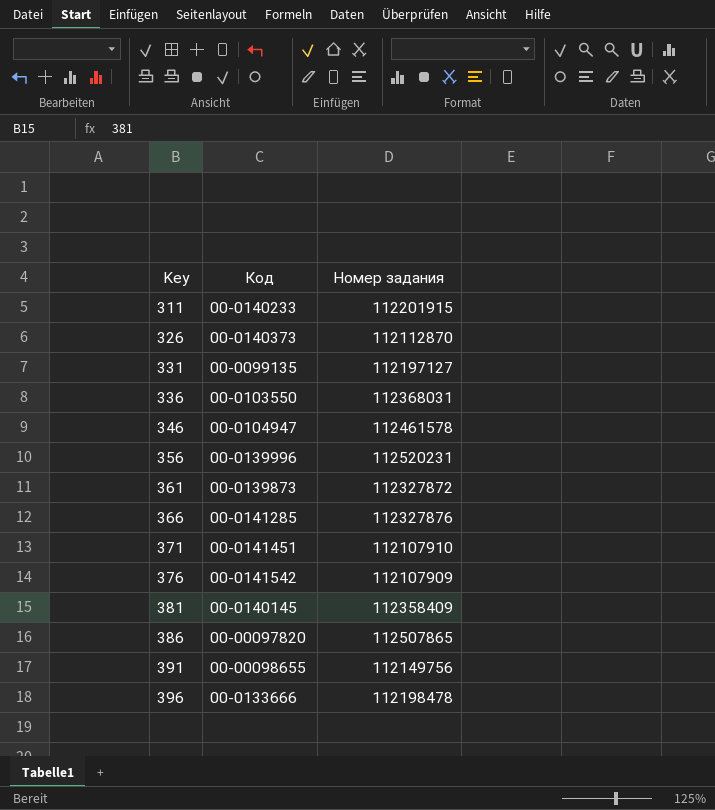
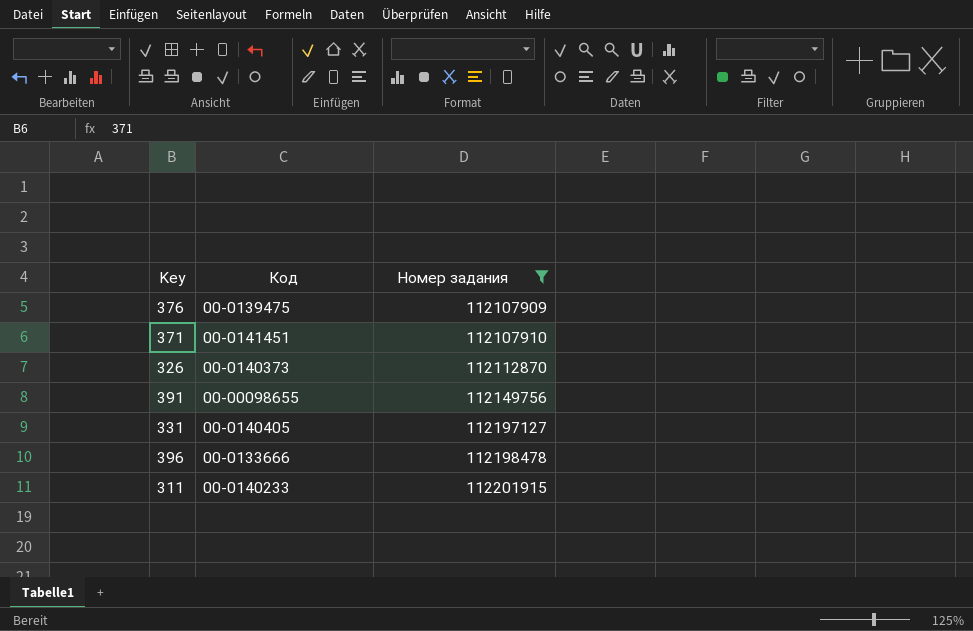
filter: none -> Номер задания <= 112201915
row order: Key ascending -> Номер задания ascending
376 | Код: 00-0141542 -> 00-0139475
331 | Код: 00-0099135 -> 00-0140405

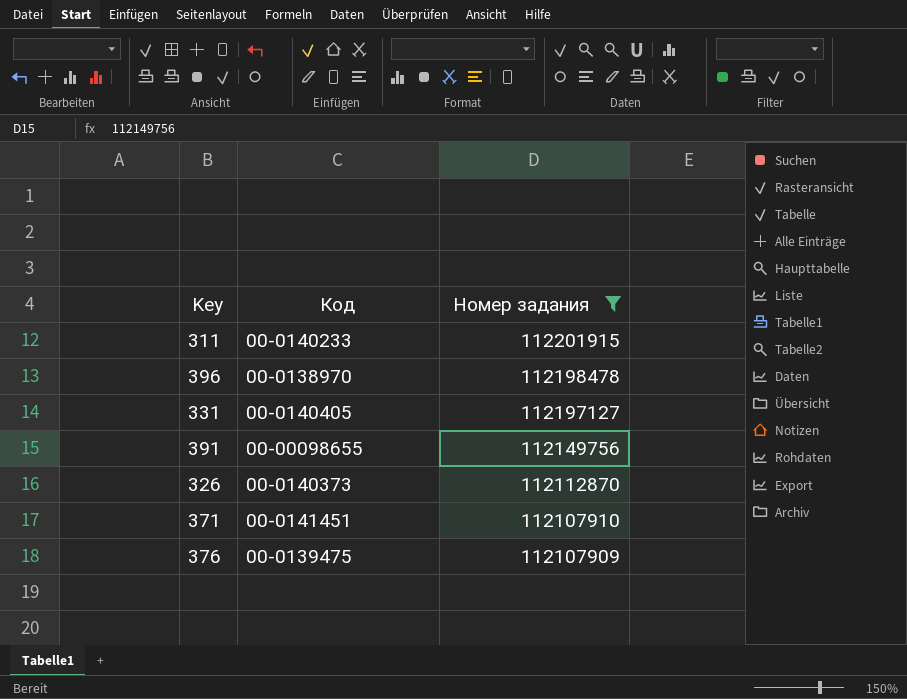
row order: Номер задания ascending -> Номер задания descending
396 | Код: 00-0133666 -> 00-0138970

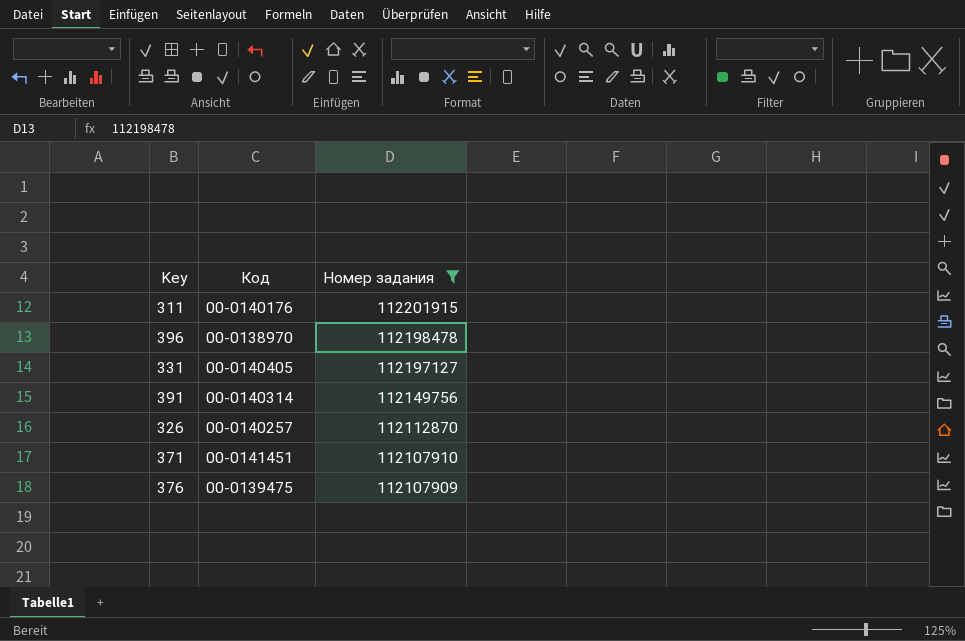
311 | Код: 00-0140233 -> 00-0140176
391 | Код: 00-00098655 -> 00-0140314
326 | Код: 00-0140373 -> 00-0140257

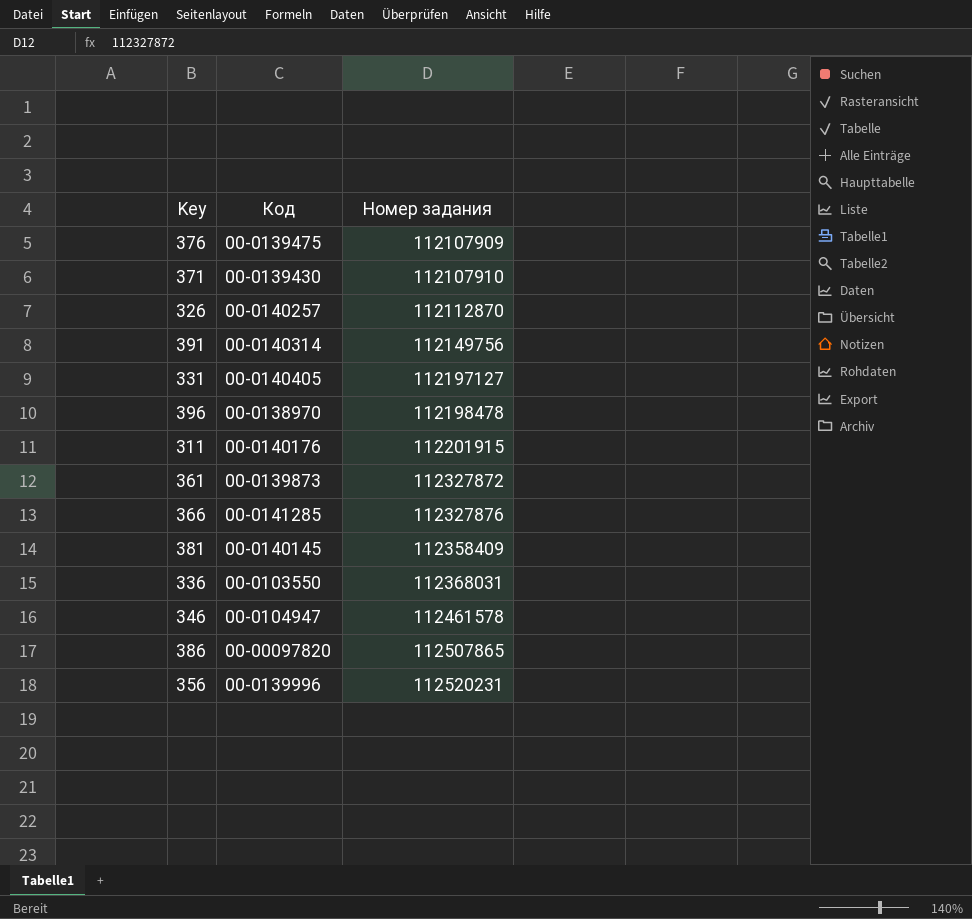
filter: Номер задания <= 112201915 -> none
row order: Номер задания descending -> Номер задания ascending
371 | Код: 00-0141451 -> 00-0139430

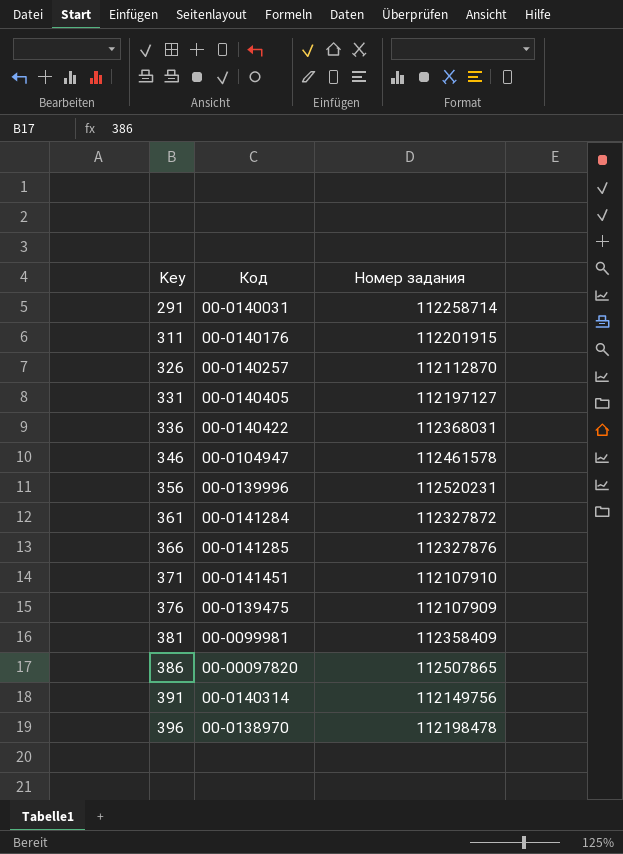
row order: Номер задания ascending -> Key ascending
row 291: none -> 00-0140031 | 112258714
336 | Код: 00-0103550 -> 00-0140422
361 | Код: 00-0139873 -> 00-0141284
371 | Код: 00-0139430 -> 00-0141451
381 | Код: 00-0140145 -> 00-0099981

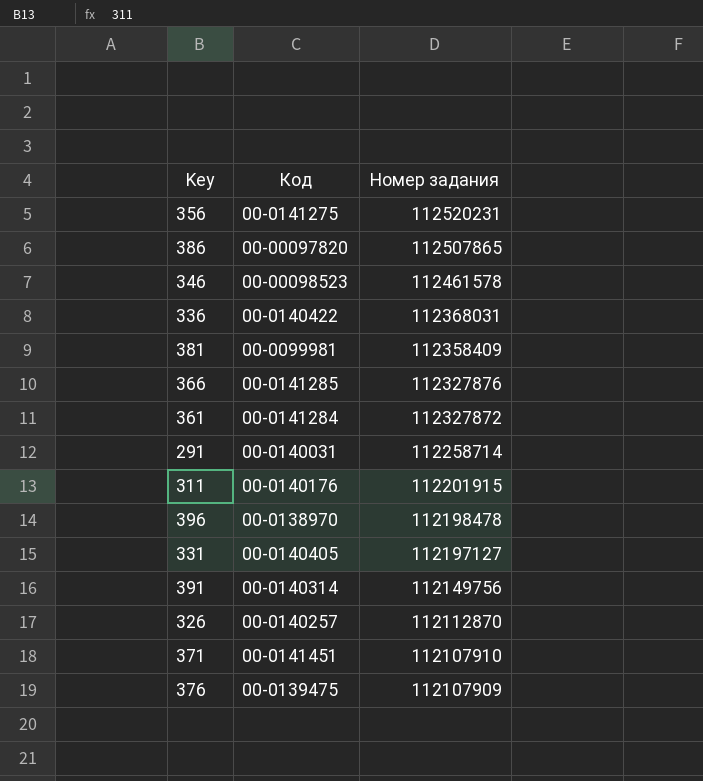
row order: Key ascending -> Номер задания descending
356 | Код: 00-0139996 -> 00-0141275
346 | Код: 00-0104947 -> 00-00098523

